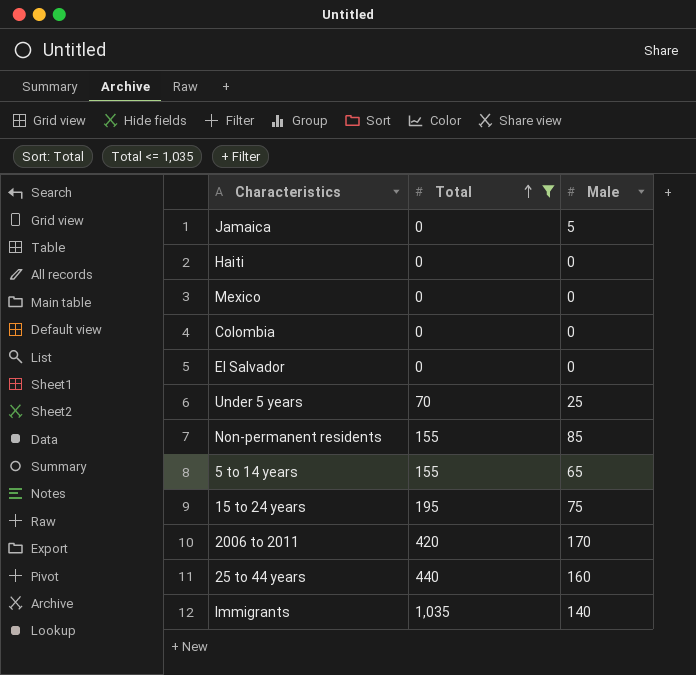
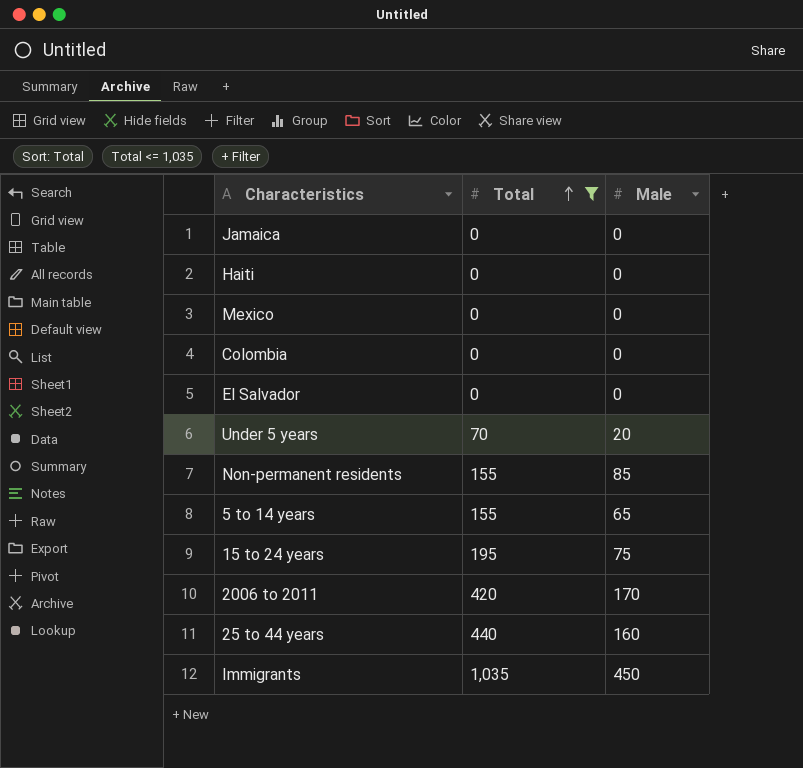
Jamaica | Male: 5 -> 0
Under 5 years | Male: 25 -> 20
Immigrants | Male: 140 -> 450

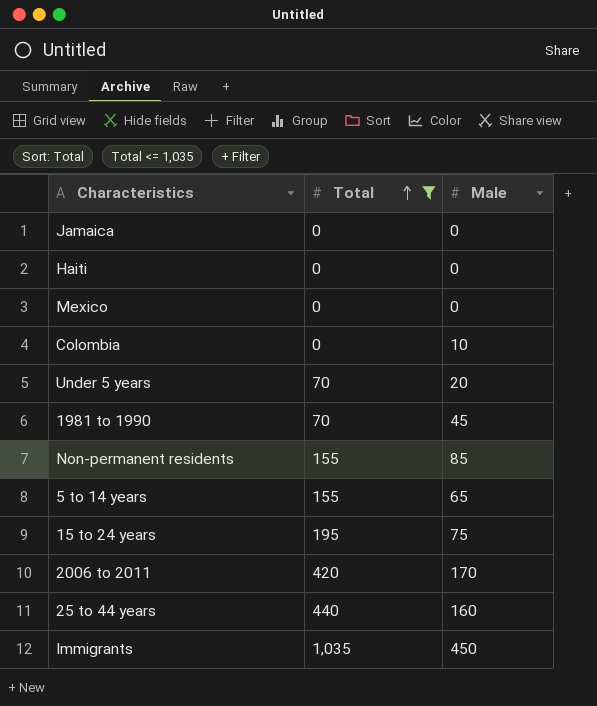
row El Salvador: 0 | 0 -> none
Colombia | Male: 0 -> 10
row 1981 to 1990: none -> 70 | 45

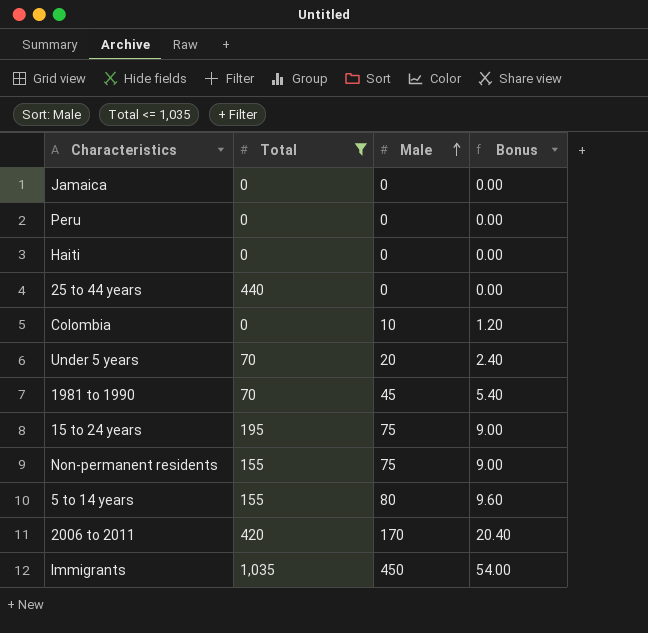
row order: Total ascending -> Male ascending
column Bonus | formula: none -> [Male] * 0.12
row Mexico: 0 | 0 -> none
row Peru: none -> 0 | 0 | 0.00
25 to 44 years | Male: 160 -> 0
Non-permanent residents | Male: 85 -> 75
5 to 14 years | Male: 65 -> 80

